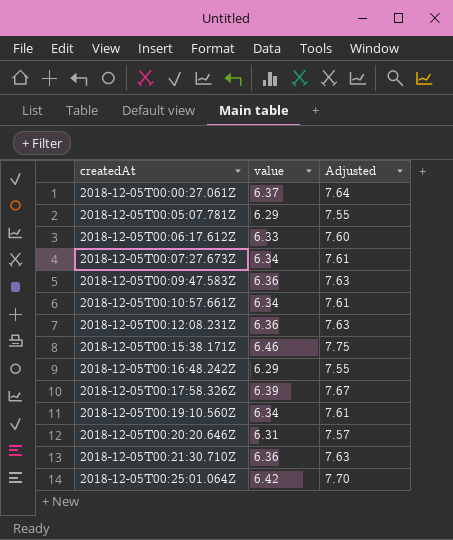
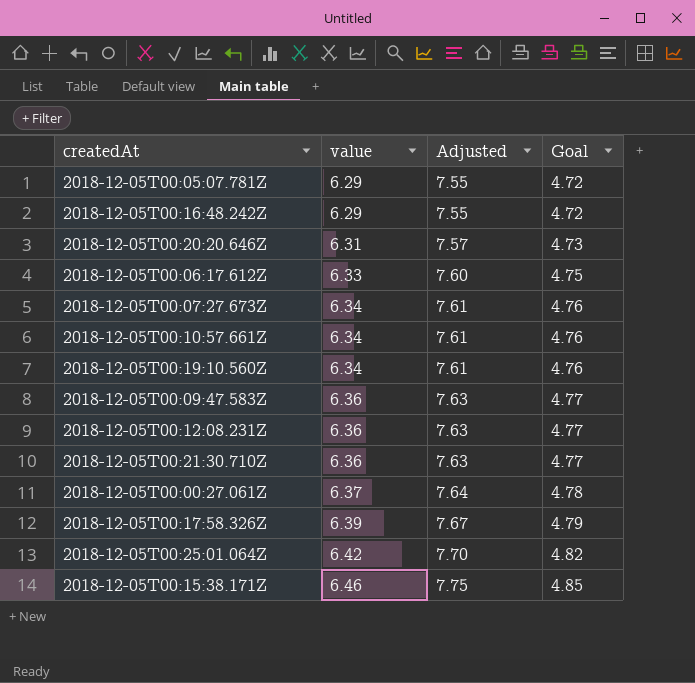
row order: createdAt ascending -> value ascending
column Goal | formula: none -> [value] * 0.75

